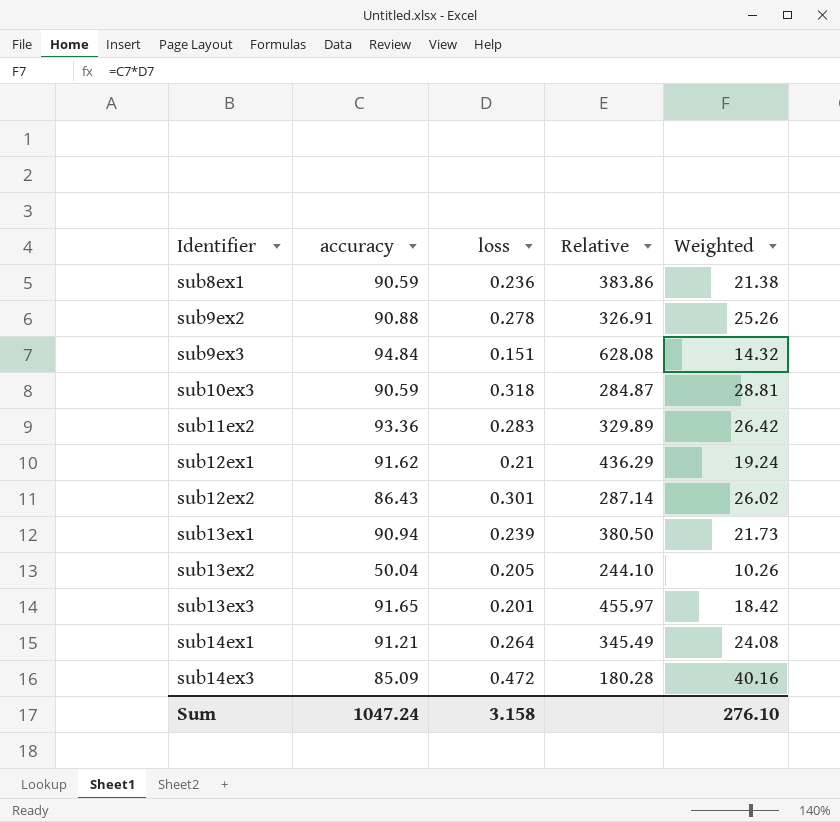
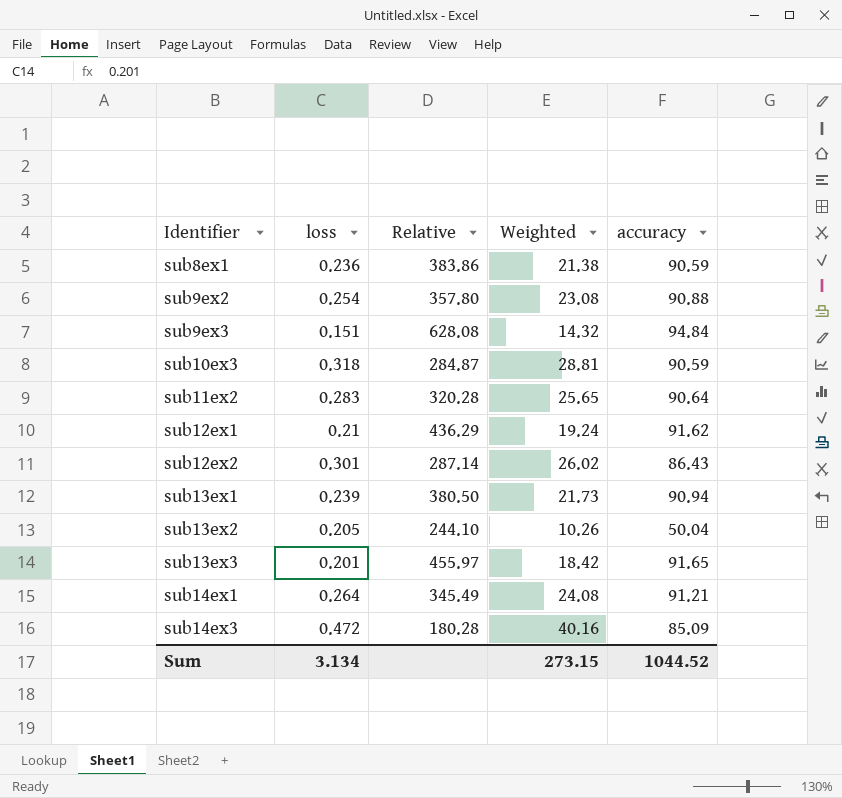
column accuracy | position: 2 -> 5
sub9ex2 | loss: 0.278 -> 0.254
sub9ex2 | Relative: 326.91 -> 357.80
sub9ex2 | Weighted: 25.26 -> 23.08
sub11ex2 | Relative: 329.89 -> 320.28
sub11ex2 | Weighted: 26.42 -> 25.65
sub11ex2 | accuracy: 93.36 -> 90.64
Sum | loss: 3.158 -> 3.134
Sum | Weighted: 276.10 -> 273.15
Sum | accuracy: 1047.24 -> 1044.52

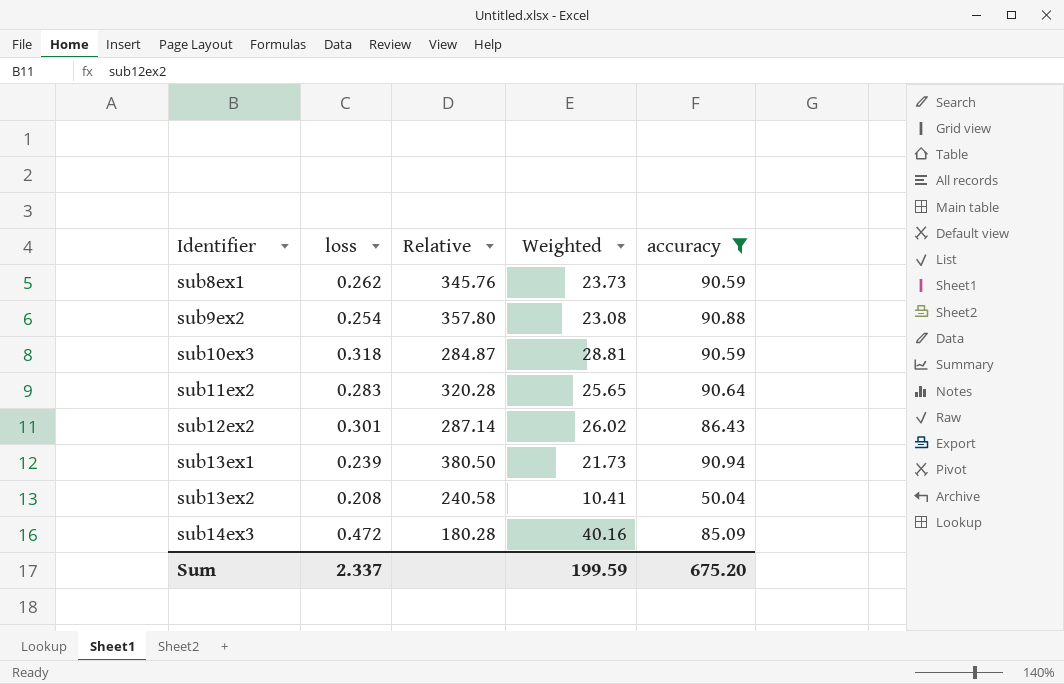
filter: none -> accuracy <= 90.94
sub8ex1 | loss: 0.236 -> 0.262
sub8ex1 | Relative: 383.86 -> 345.76
sub8ex1 | Weighted: 21.38 -> 23.73
sub13ex2 | loss: 0.205 -> 0.208
sub13ex2 | Relative: 244.10 -> 240.58
sub13ex2 | Weighted: 10.26 -> 10.41
Sum | loss: 3.134 -> 2.337
Sum | Weighted: 273.15 -> 199.59
Sum | accuracy: 1044.52 -> 675.20

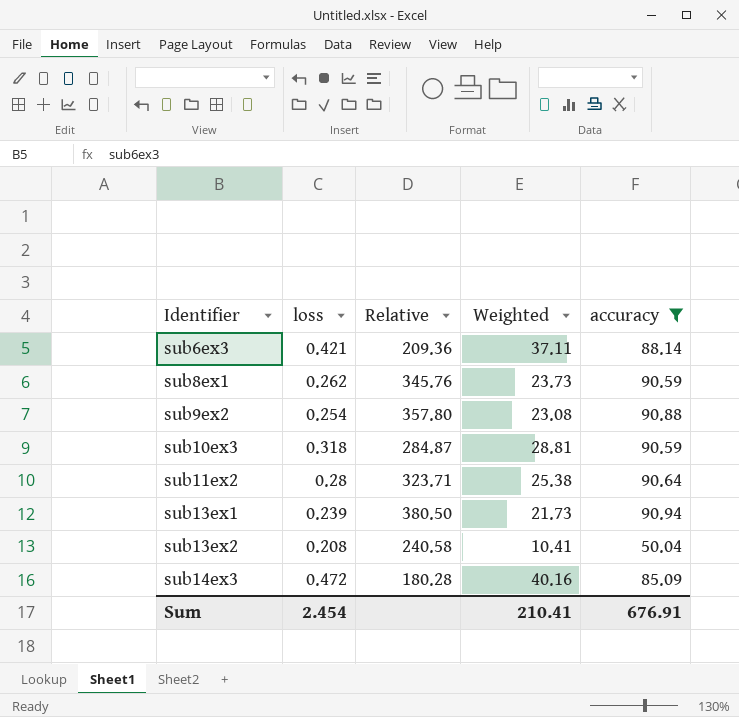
row sub12ex2: 0.301 | 287.14 | 26.02 | 86.43 -> none
row sub6ex3: none -> 0.421 | 209.36 | 37.11 | 88.14
sub11ex2 | loss: 0.283 -> 0.28
sub11ex2 | Relative: 320.28 -> 323.71
sub11ex2 | Weighted: 25.65 -> 25.38
Sum | loss: 2.337 -> 2.454
Sum | Weighted: 199.59 -> 210.41
Sum | accuracy: 675.20 -> 676.91

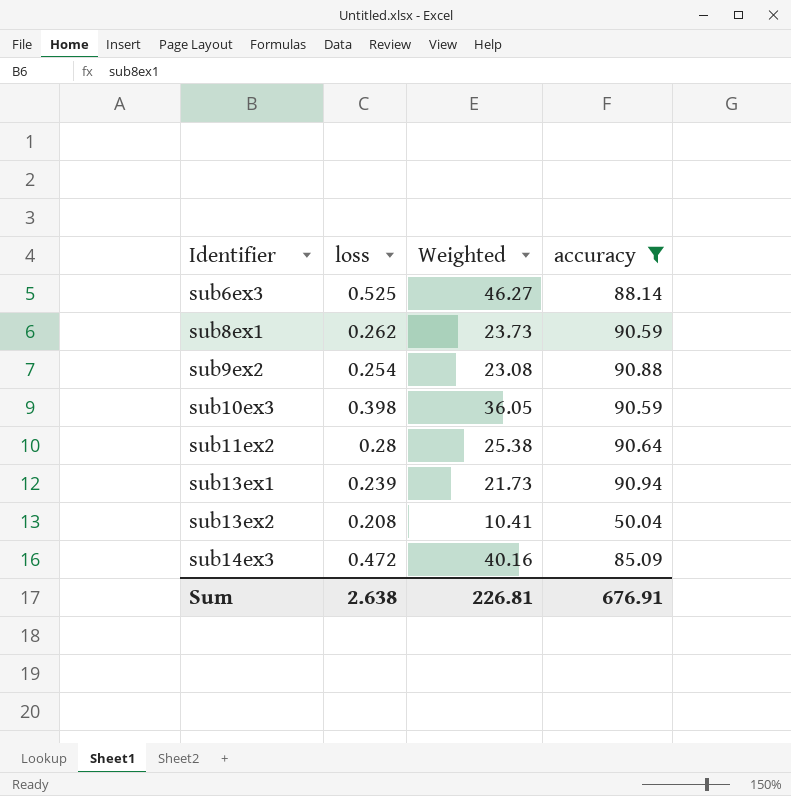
column Relative | formula: [accuracy] / [loss] -> none
sub6ex3 | loss: 0.421 -> 0.525
sub6ex3 | Weighted: 37.11 -> 46.27
sub10ex3 | loss: 0.318 -> 0.398
sub10ex3 | Weighted: 28.81 -> 36.05
Sum | loss: 2.454 -> 2.638
Sum | Weighted: 210.41 -> 226.81

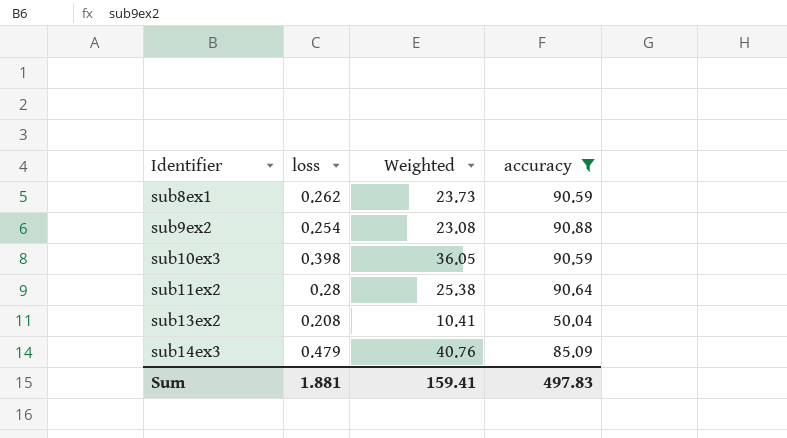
row sub6ex3: 0.525 | 46.27 | 88.14 -> none
row sub13ex1: 0.239 | 21.73 | 90.94 -> none
sub14ex3 | loss: 0.472 -> 0.479
sub14ex3 | Weighted: 40.16 -> 40.76
Sum | loss: 2.638 -> 1.881
Sum | Weighted: 226.81 -> 159.41
Sum | accuracy: 676.91 -> 497.83

